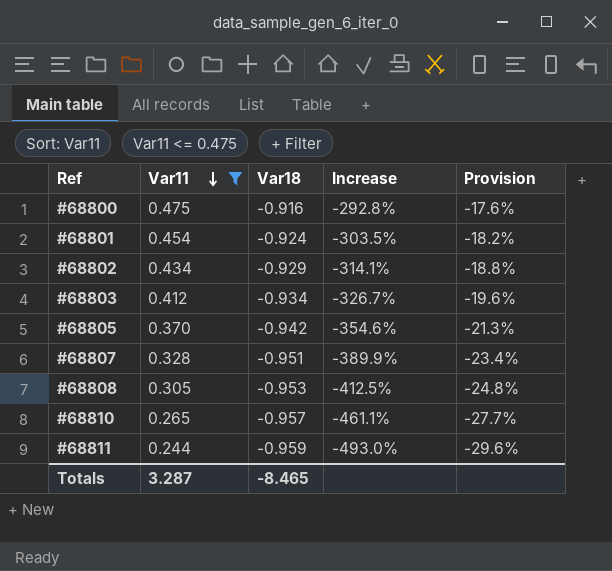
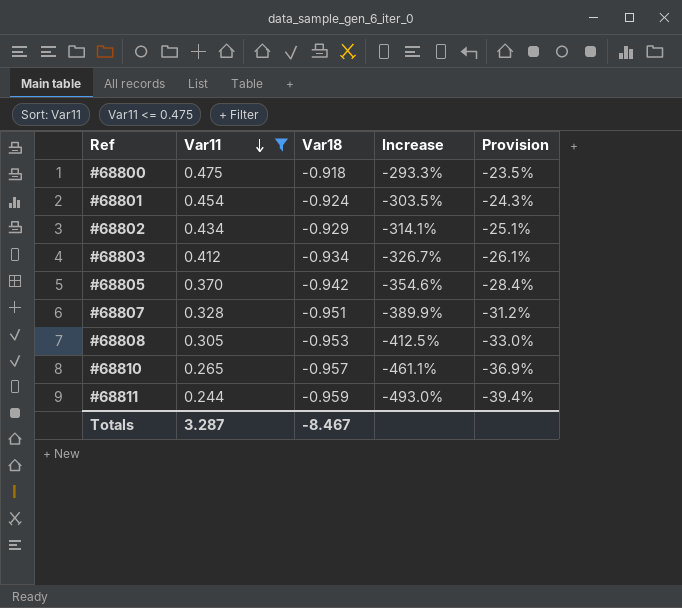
column Provision | formula: [Increase] * 0.06 -> [Increase] * 0.08
#68800 | Var18: -0.916 -> -0.918
#68800 | Increase: -292.8% -> -293.3%
Totals | Var18: -8.465 -> -8.467

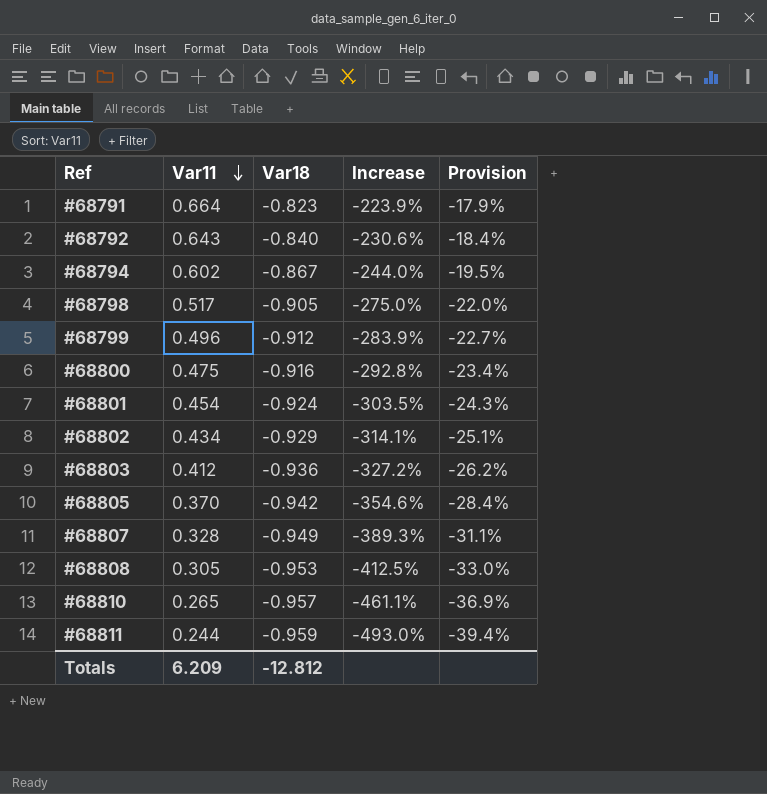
filter: Var11 <= 0.475 -> none
#68800 | Var18: -0.918 -> -0.916
#68800 | Increase: -293.3% -> -292.8%
#68800 | Provision: -23.5% -> -23.4%
#68803 | Var18: -0.934 -> -0.936
#68803 | Increase: -326.7% -> -327.2%
#68803 | Provision: -26.1% -> -26.2%
#68807 | Var18: -0.951 -> -0.949
#68807 | Increase: -389.9% -> -389.3%
#68807 | Provision: -31.2% -> -31.1%
Totals | Var11: 3.287 -> 6.209
Totals | Var18: -8.467 -> -12.812

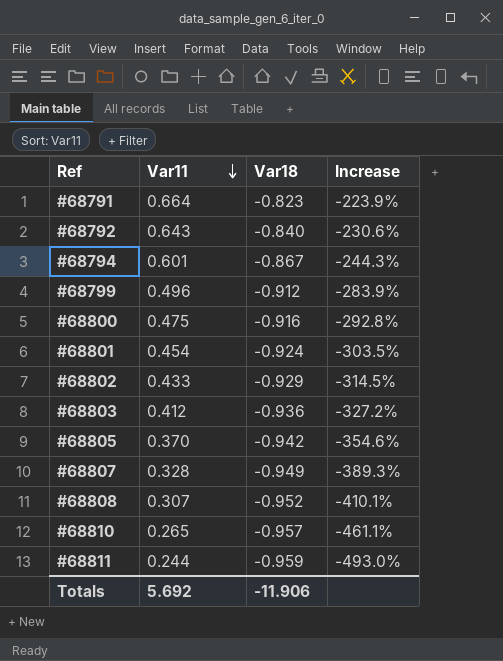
column Provision | formula: [Increase] * 0.08 -> none
row #68798: 0.517 | -0.905 | -275.0% | -22.0% -> none
#68794 | Var11: 0.602 -> 0.601
#68794 | Increase: -244.0% -> -244.3%
#68802 | Var11: 0.434 -> 0.433
#68802 | Increase: -314.1% -> -314.5%
#68808 | Var11: 0.305 -> 0.307
#68808 | Var18: -0.953 -> -0.952
#68808 | Increase: -412.5% -> -410.1%
Totals | Var11: 6.209 -> 5.692
Totals | Var18: -12.812 -> -11.906

